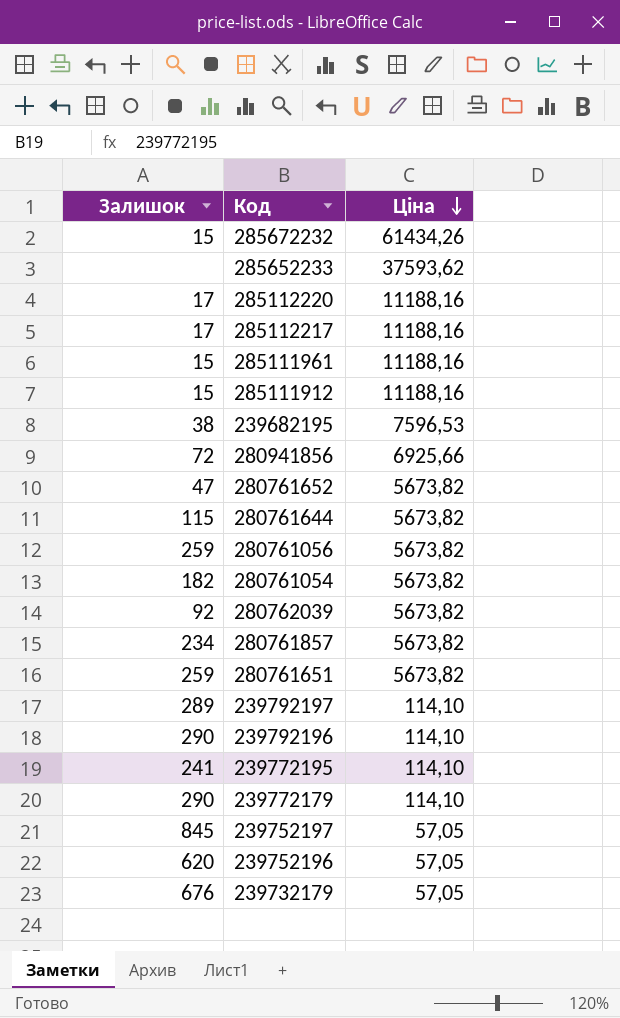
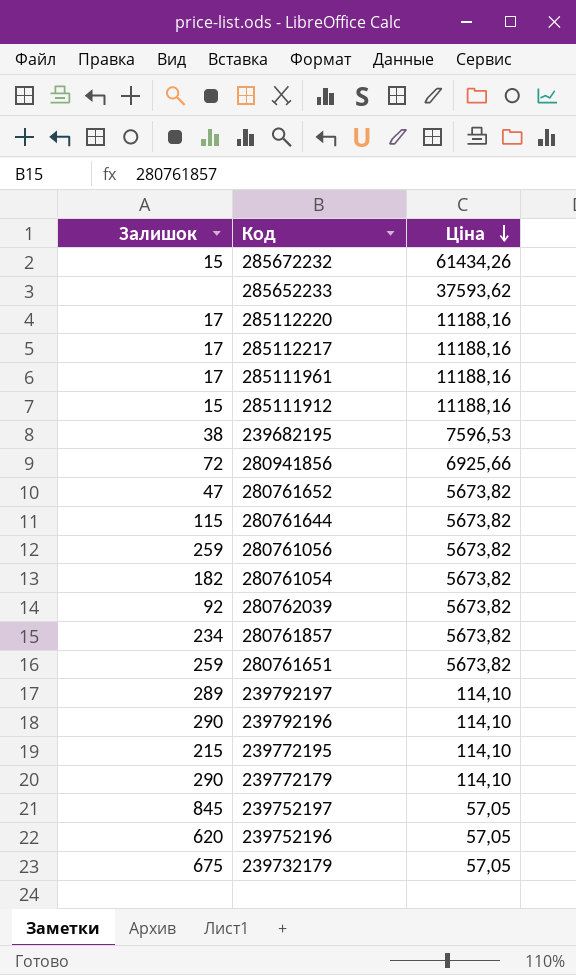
285111961 | Залишок: 15 -> 17
239772195 | Залишок: 241 -> 215
239732179 | Залишок: 676 -> 675

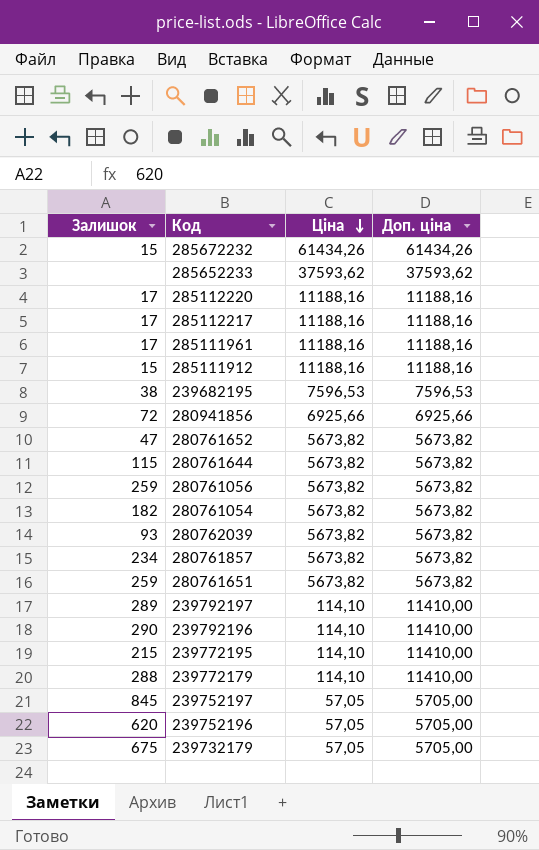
column Доп. ціна | position: none -> 4
280762039 | Залишок: 92 -> 93
239772179 | Залишок: 290 -> 288

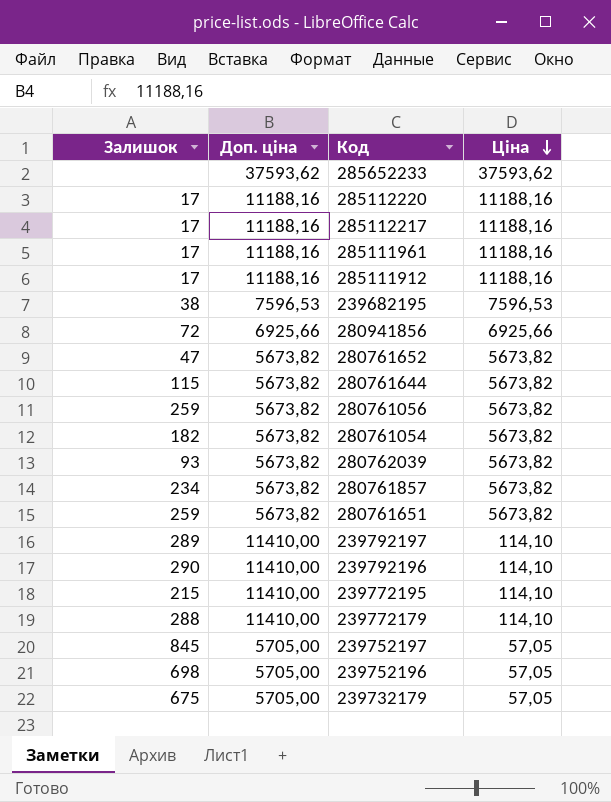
column Доп. ціна | position: 4 -> 2
row 285672232: 15 | 61434,26 | 61434,26 -> none
285111912 | Залишок: 15 -> 17
239752196 | Залишок: 620 -> 698

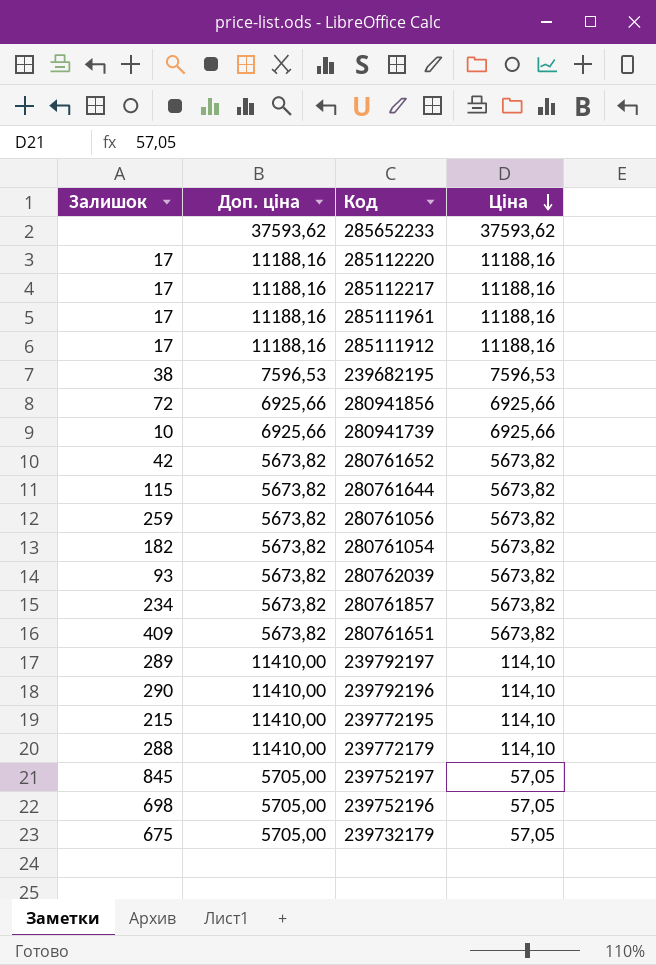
row 280941739: none -> 10 | 6925,66 | 6925,66
280761652 | Залишок: 47 -> 42
280761651 | Залишок: 259 -> 409

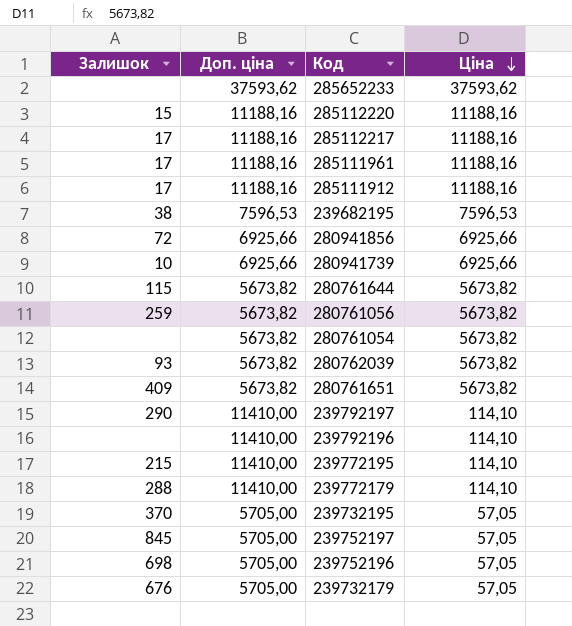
row 280761652: 42 | 5673,82 | 5673,82 -> none
row 280761857: 234 | 5673,82 | 5673,82 -> none
285112220 | Залишок: 17 -> 15
280761054 | Залишок: 182 -> none
239792197 | Залишок: 289 -> 290
239792196 | Залишок: 290 -> none
row 239732195: none -> 370 | 5705,00 | 57,05
239732179 | Залишок: 675 -> 676

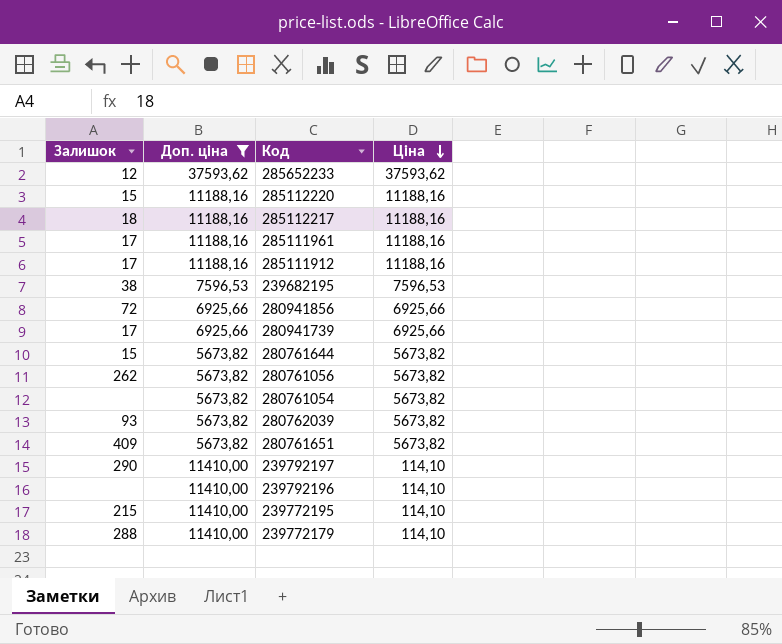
filter: none -> Доп. ціна != 5705,00
285652233 | Залишок: none -> 12
285112217 | Залишок: 17 -> 18
280941739 | Залишок: 10 -> 17
280761644 | Залишок: 115 -> 15
280761056 | Залишок: 259 -> 262

